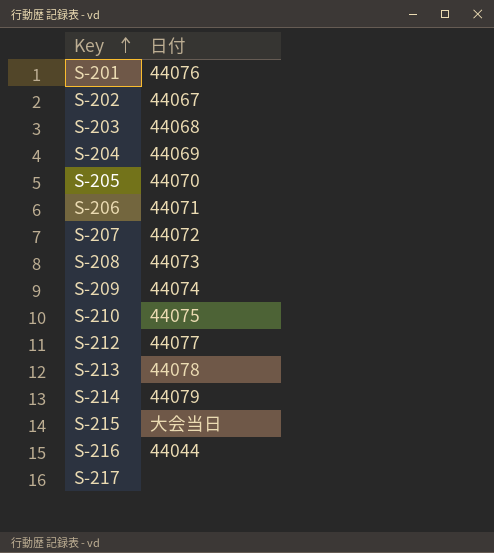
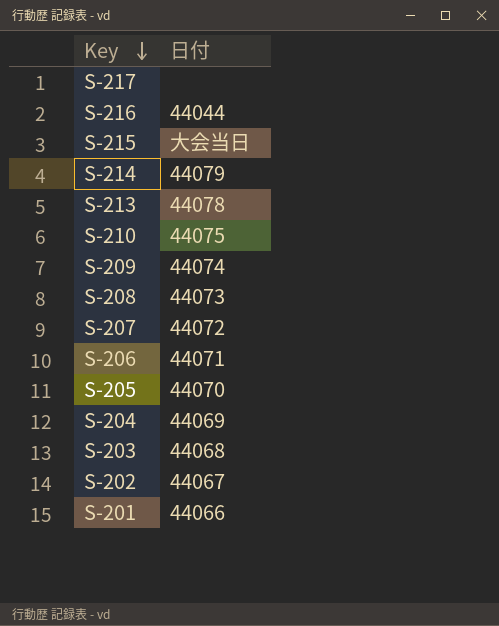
row order: Key ascending -> Key descending
row S-212: 44077 -> none
S-201 | 日付: 44076 -> 44066

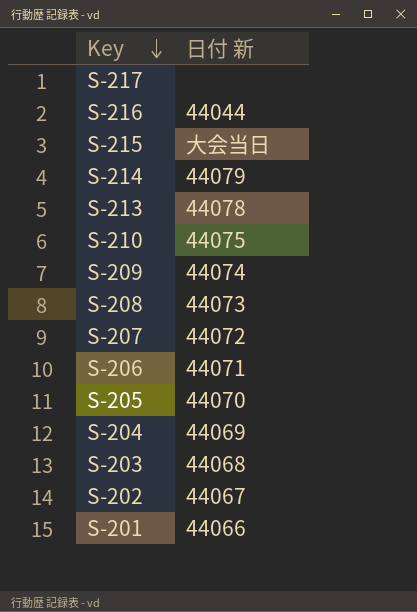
column name: 日付 -> 日付 新

